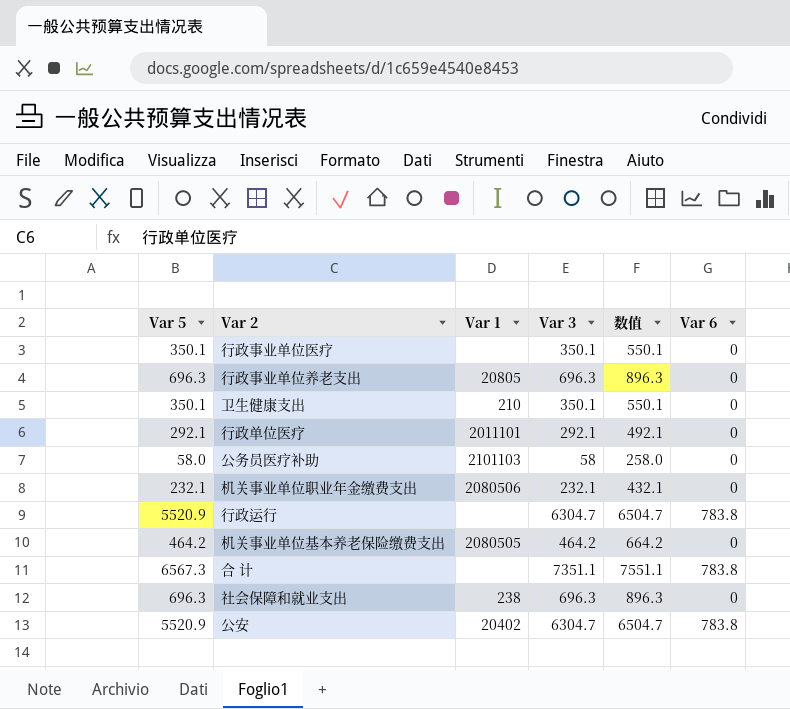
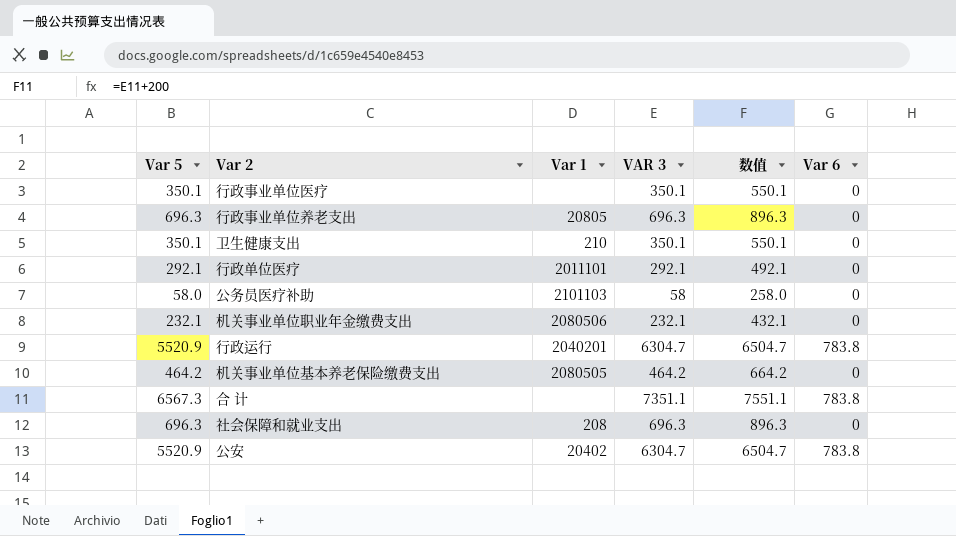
column name: Var 3 -> VAR 3
行政运行 | Var 1: none -> 2040201
社会保障和就业支出 | Var 1: 238 -> 208

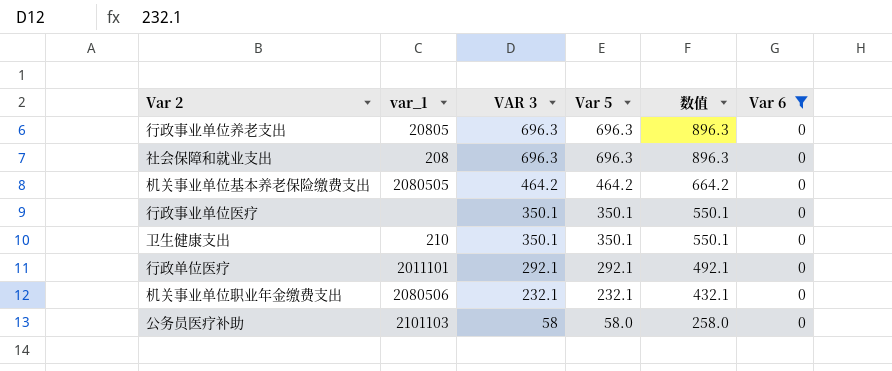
filter: none -> Var 6 = 0
row order: none -> VAR 3 descending
column name: Var 1 -> var_1
column Var 5 | position: 1 -> 4

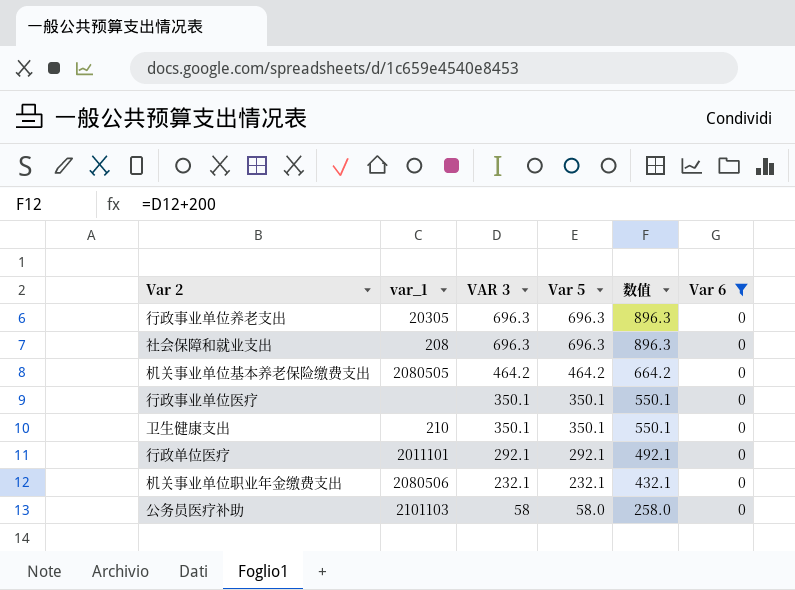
行政事业单位养老支出 | var_1: 20805 -> 20305

